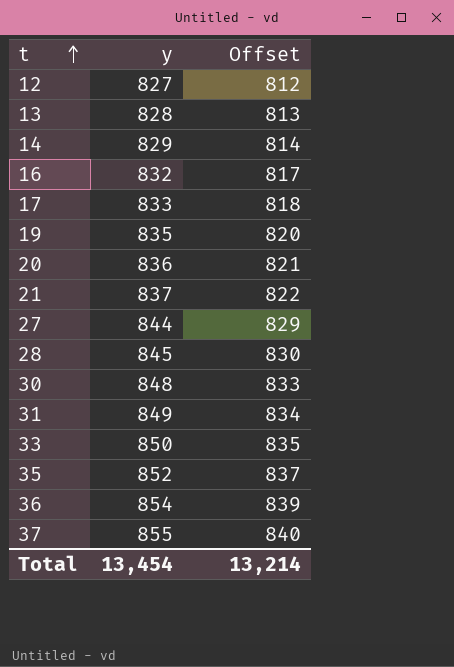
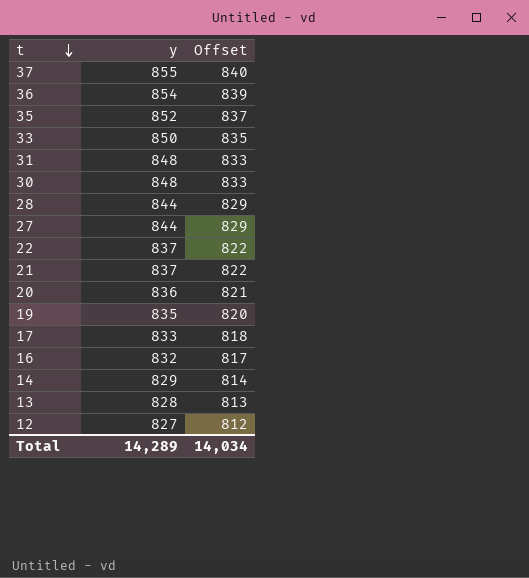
row order: t ascending -> t descending
31 | y: 849 -> 848
31 | Offset: 834 -> 833
28 | y: 845 -> 844
28 | Offset: 830 -> 829
row 22: none -> 837 | 822
Total | y: 13,454 -> 14,289
Total | Offset: 13,214 -> 14,034

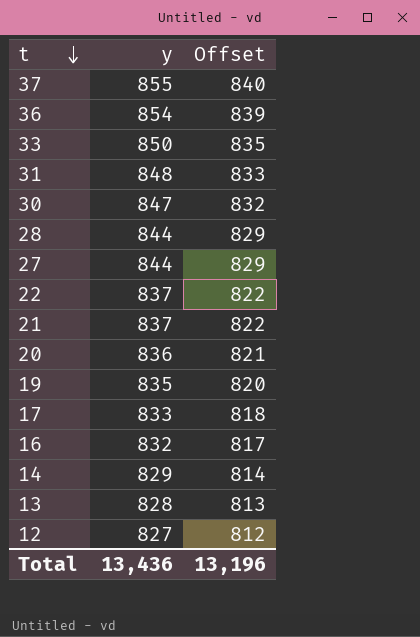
row 35: 852 | 837 -> none
30 | y: 848 -> 847
30 | Offset: 833 -> 832
Total | y: 14,289 -> 13,436
Total | Offset: 14,034 -> 13,196

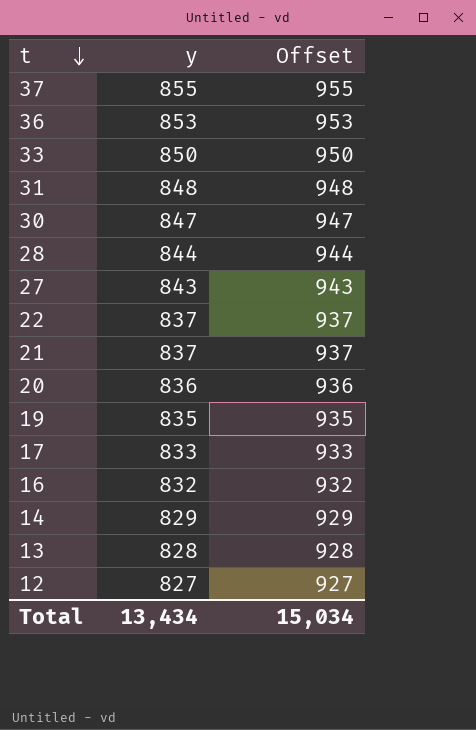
column Offset | formula: [y] - 15 -> [y] + 100
36 | y: 854 -> 853
27 | y: 844 -> 843
Total | y: 13,436 -> 13,434
Total | Offset: 13,196 -> 15,034

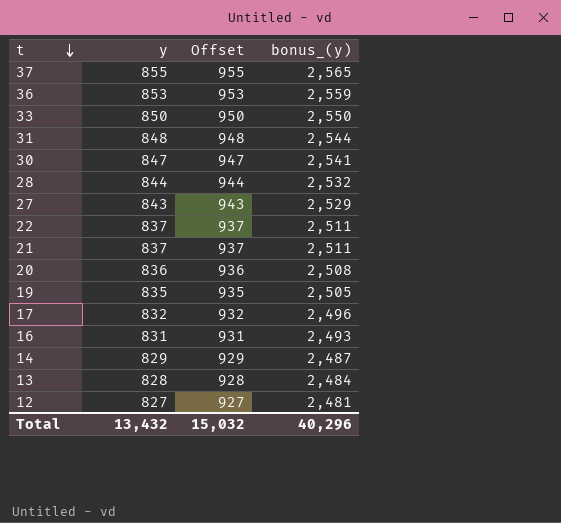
column bonus_(y) | formula: none -> [y] * 3
17 | y: 833 -> 832
17 | Offset: 933 -> 932
16 | y: 832 -> 831
16 | Offset: 932 -> 931
Total | y: 13,434 -> 13,432
Total | Offset: 15,034 -> 15,032

